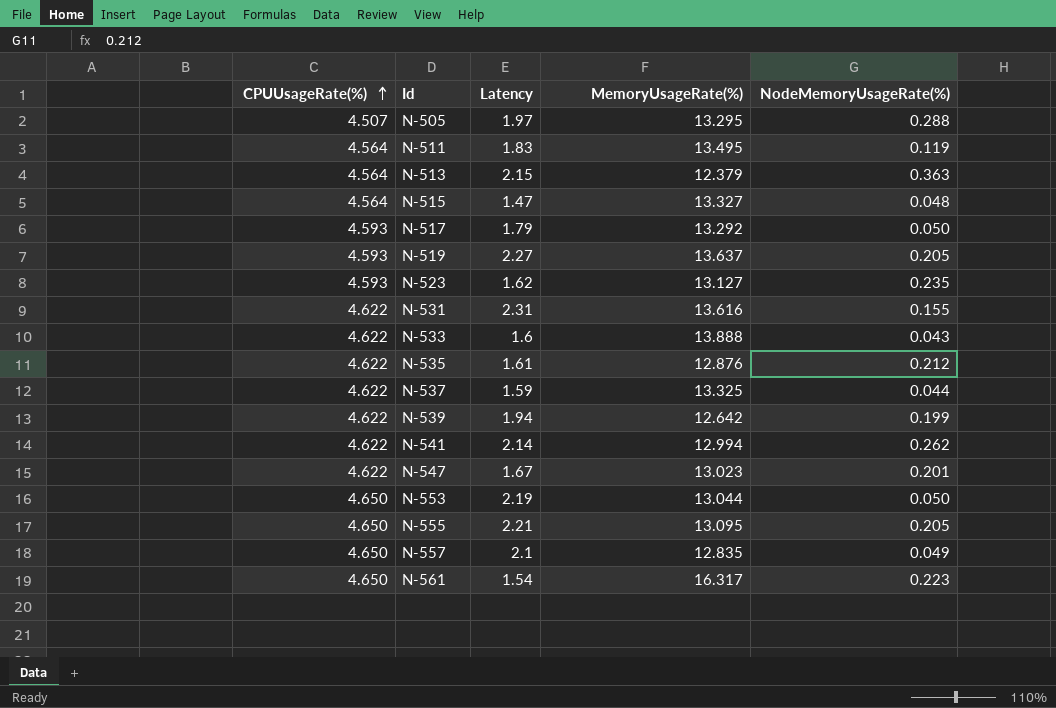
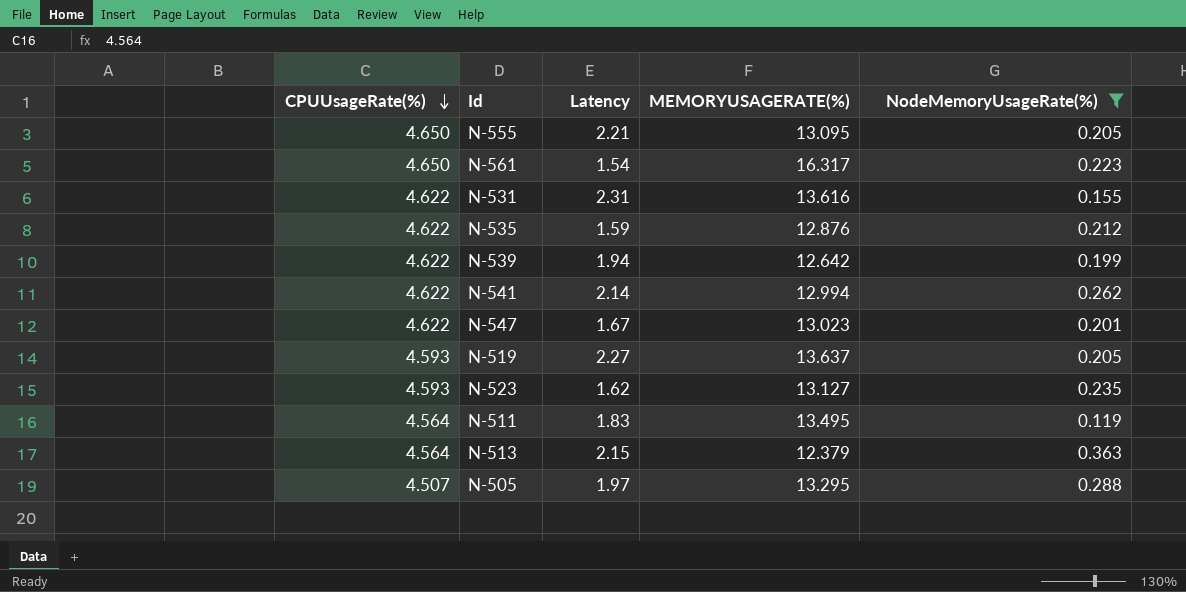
filter: none -> NodeMemoryUsageRate(%) >= 0.119
row order: CPUUsageRate(%) ascending -> CPUUsageRate(%) descending
column name: MemoryUsageRate(%) -> MEMORYUSAGERATE(%)
N-535 | Latency: 1.61 -> 1.59

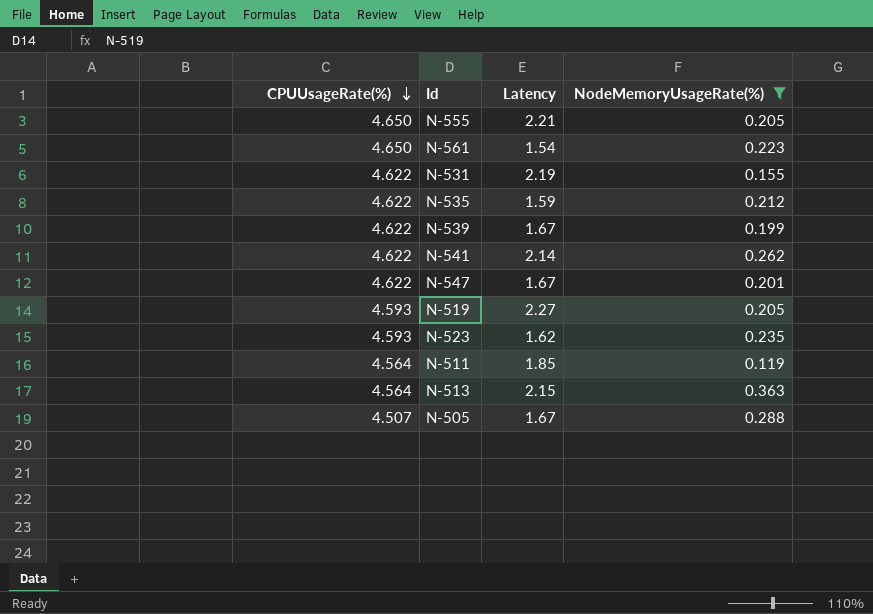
column MEMORYUSAGERATE(%) | position: 4 -> none
N-531 | Latency: 2.31 -> 2.19
N-539 | Latency: 1.94 -> 1.67
N-511 | Latency: 1.83 -> 1.85
N-505 | Latency: 1.97 -> 1.67

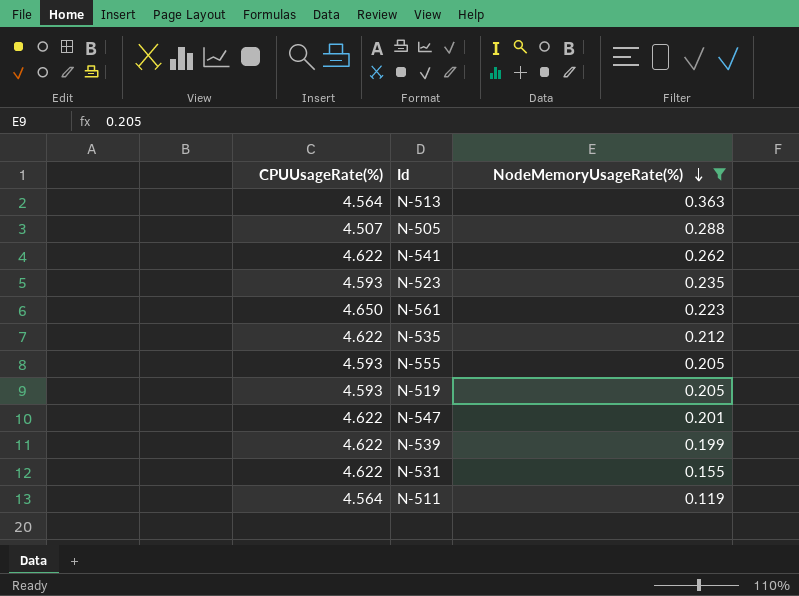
row order: CPUUsageRate(%) descending -> NodeMemoryUsageRate(%) descending
column Latency | position: 3 -> none
N-555 | CPUUsageRate(%): 4.650 -> 4.593

